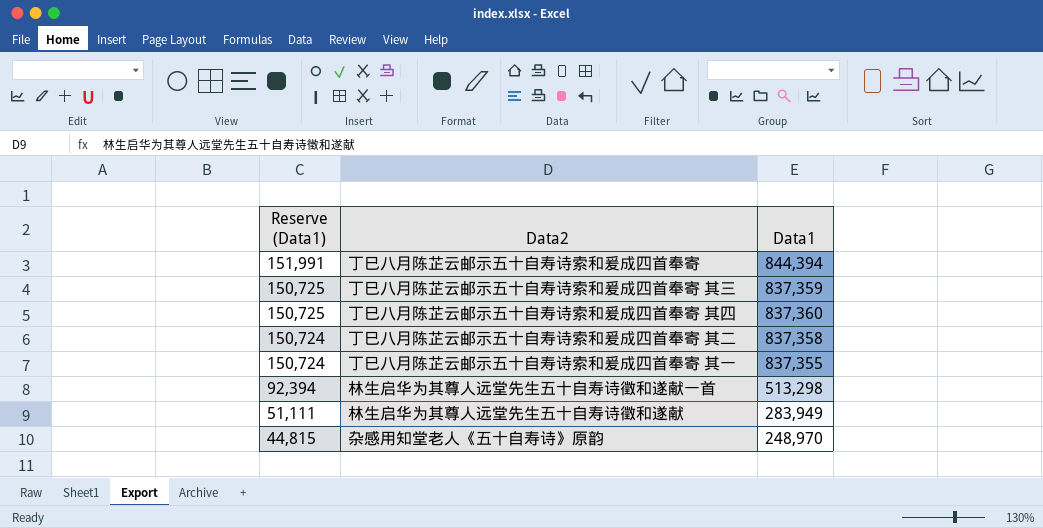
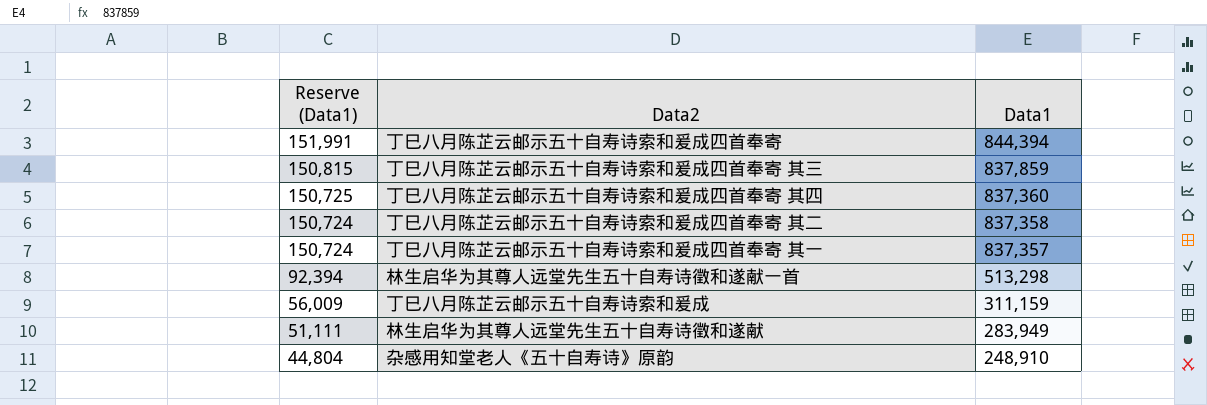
丁巳八月陈芷云邮示五十自寿诗索和爰成四首奉寄 其三 | Reserve (Data1): 150,725 -> 150,815
丁巳八月陈芷云邮示五十自寿诗索和爰成四首奉寄 其三 | Data1: 837,359 -> 837,859
丁巳八月陈芷云邮示五十自寿诗索和爰成四首奉寄 其一 | Data1: 837,355 -> 837,357
row 丁巳八月陈芷云邮示五十自寿诗索和爰成: none -> 56,009 | 311,159
杂感用知堂老人《五十自寿诗》原韵 | Reserve (Data1): 44,815 -> 44,804
杂感用知堂老人《五十自寿诗》原韵 | Data1: 248,970 -> 248,910

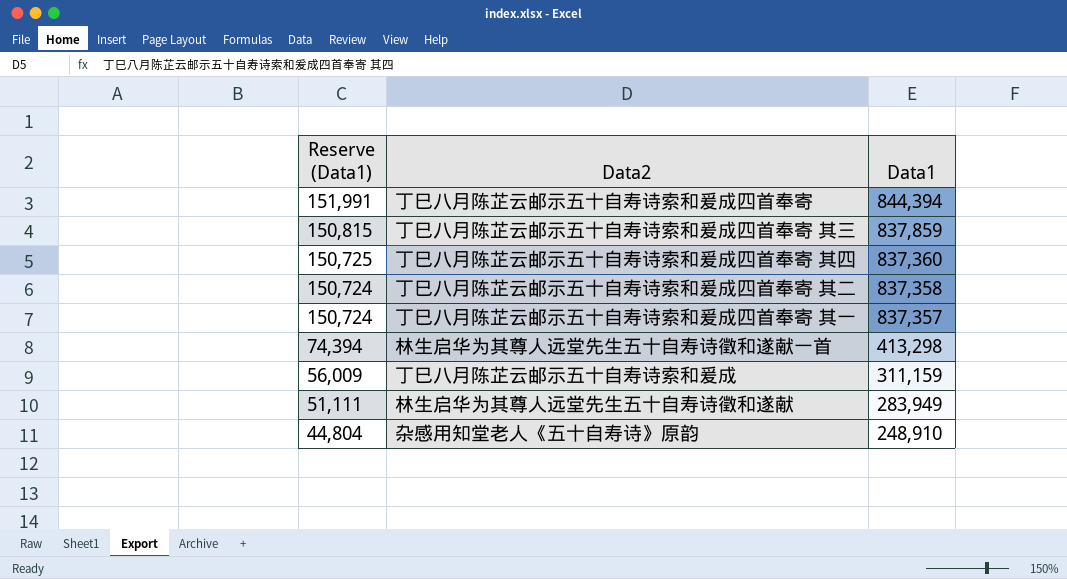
林生启华为其尊人远堂先生五十自寿诗徵和遂献一首 | Reserve (Data1): 92,394 -> 74,394
林生启华为其尊人远堂先生五十自寿诗徵和遂献一首 | Data1: 513,298 -> 413,298

